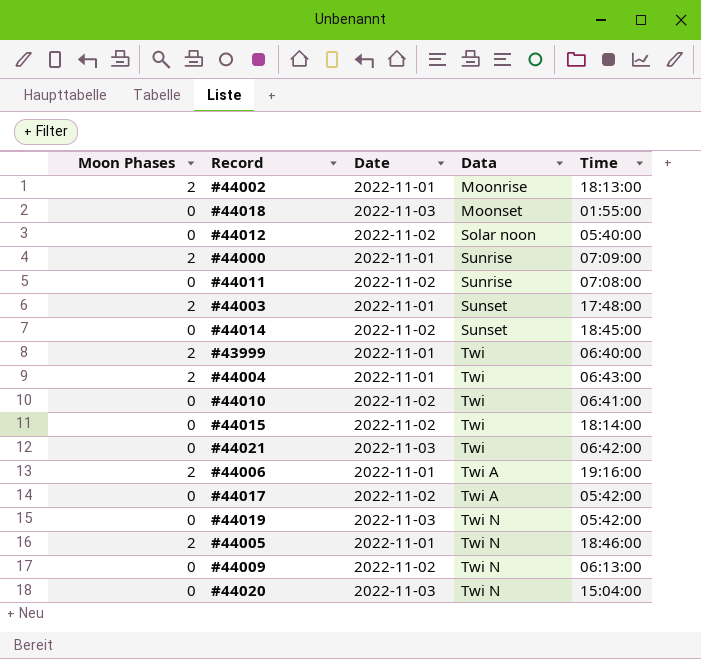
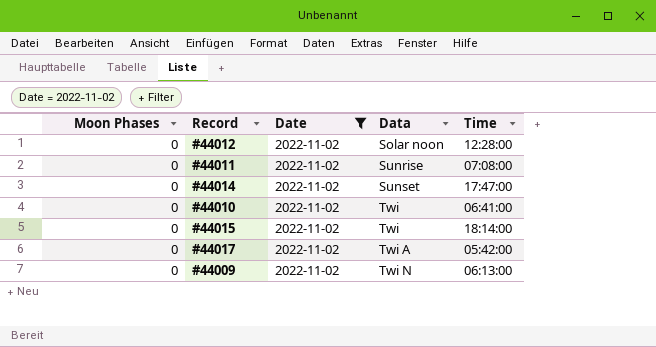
filter: none -> Date = 2022-11-02
#44012 | Time: 05:40:00 -> 12:28:00
#44014 | Time: 18:45:00 -> 17:47:00

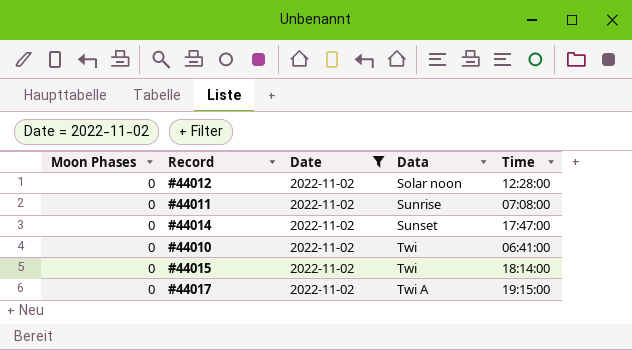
row #44009: 0 | 2022-11-02 | Twi N | 06:13:00 -> none
#44017 | Time: 05:42:00 -> 19:15:00

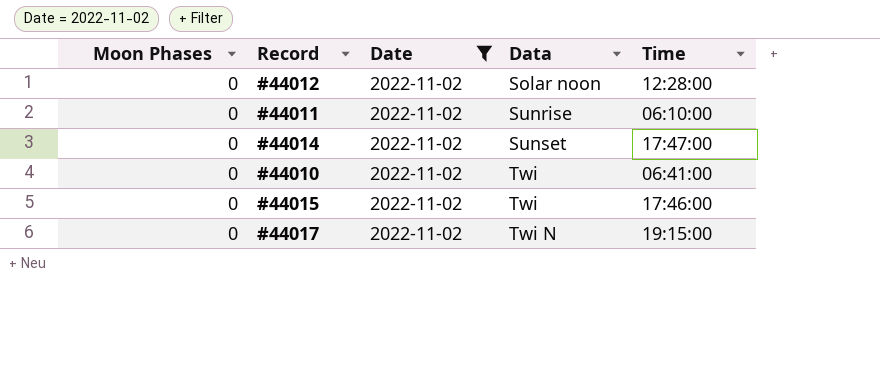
#44011 | Time: 07:08:00 -> 06:10:00
#44015 | Time: 18:14:00 -> 17:46:00
#44017 | Data: Twi A -> Twi N

